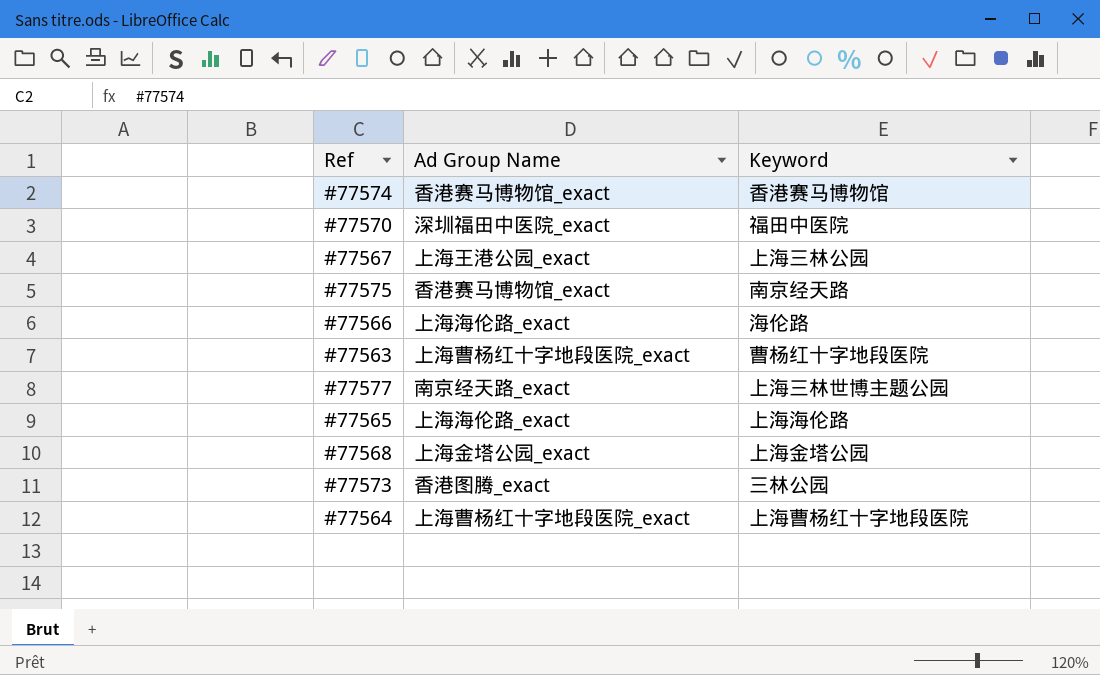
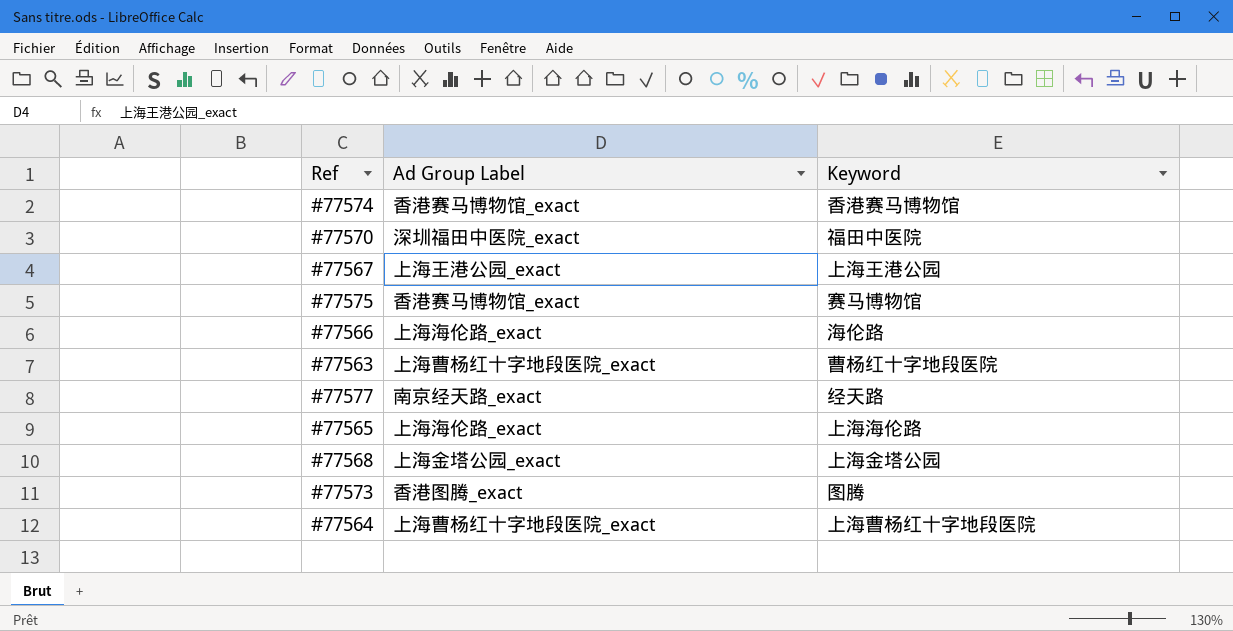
column name: Ad Group Name -> Ad Group Label
#77567 | Keyword: 上海三林公园 -> 上海王港公园
#77575 | Keyword: 南京经天路 -> 赛马博物馆
#77577 | Keyword: 上海三林世博主题公园 -> 经天路
#77573 | Keyword: 三林公园 -> 图腾

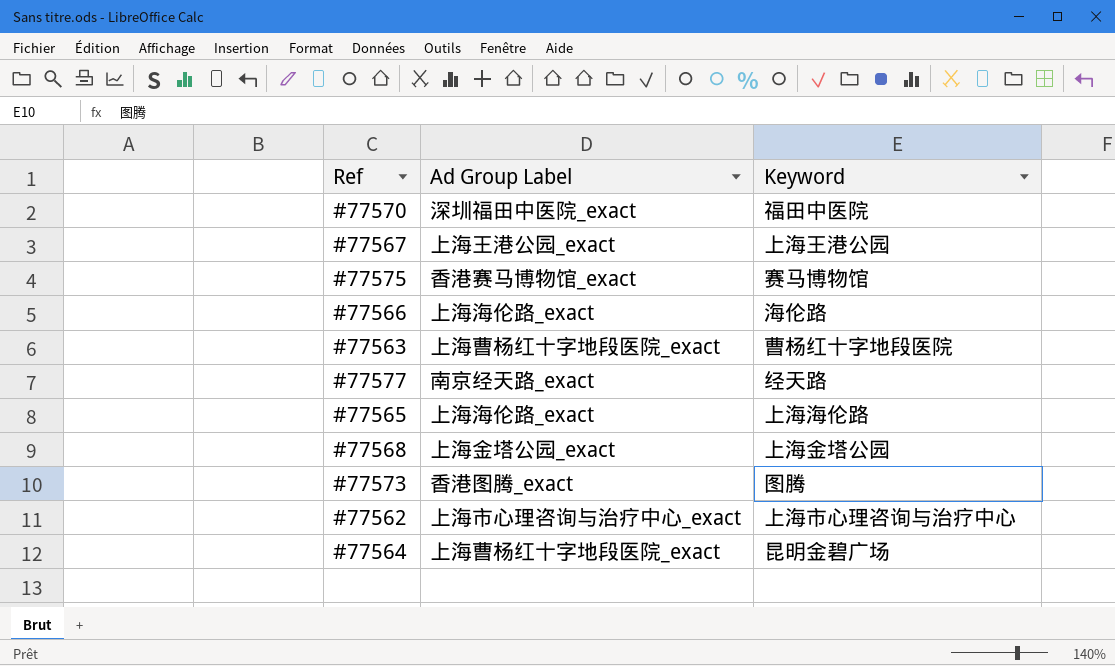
row #77574: 香港赛马博物馆_exact | 香港赛马博物馆 -> none
row #77562: none -> 上海市心理咨询与治疗中心_exact | 上海市心理咨询与治疗中心
#77564 | Keyword: 上海曹杨红十字地段医院 -> 昆明金碧广场

